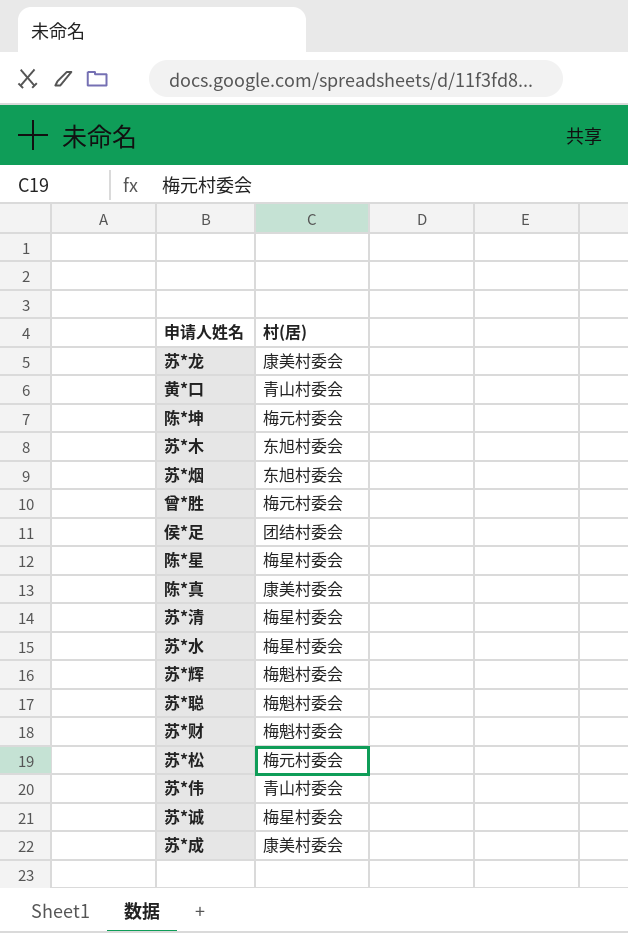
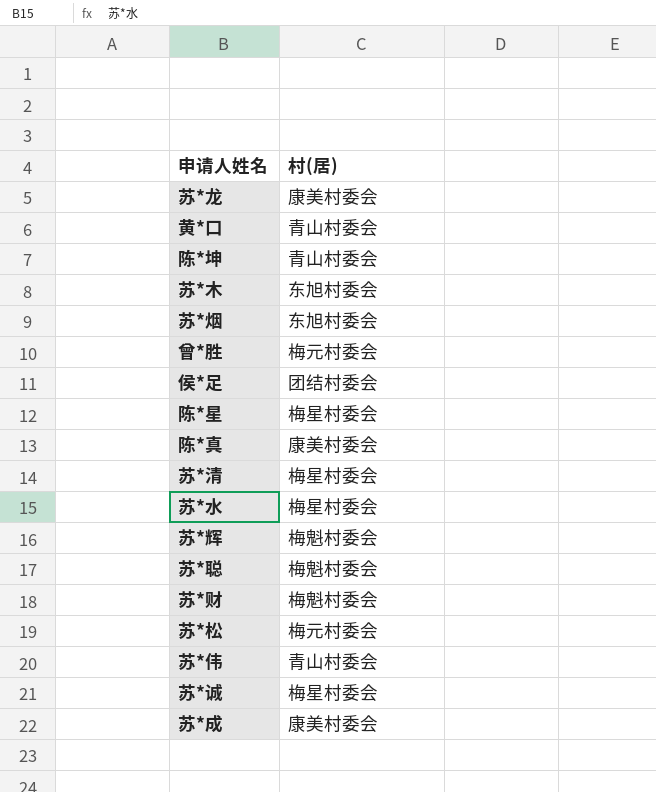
陈*坤 | 村(居): 梅元村委会 -> 青山村委会

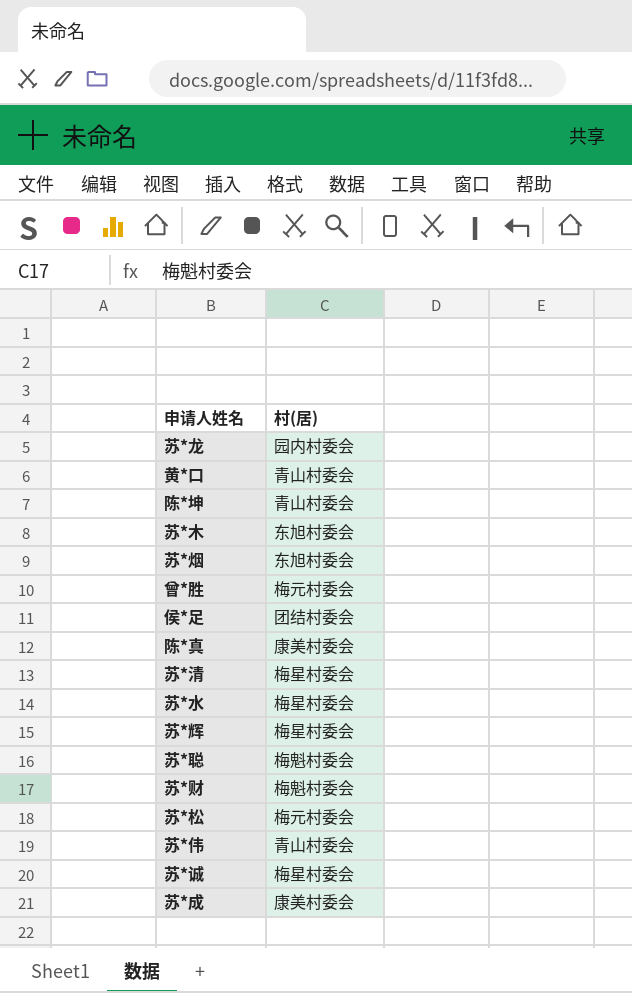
row 陈*星: 梅星村委会 -> none
苏*龙 | 村(居): 康美村委会 -> 园内村委会
苏*辉 | 村(居): 梅魁村委会 -> 梅星村委会

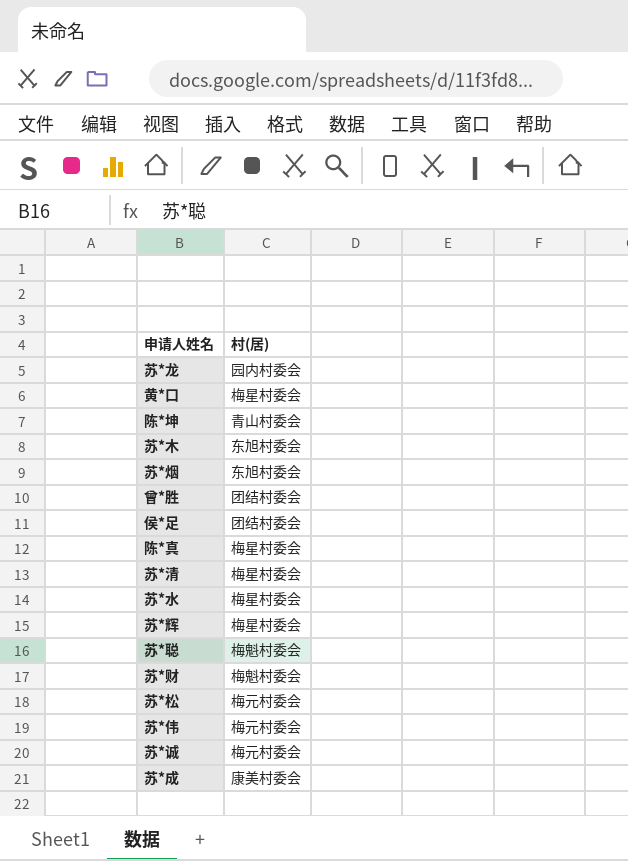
黄*口 | 村(居): 青山村委会 -> 梅星村委会
曾*胜 | 村(居): 梅元村委会 -> 团结村委会
陈*真 | 村(居): 康美村委会 -> 梅星村委会
苏*伟 | 村(居): 青山村委会 -> 梅元村委会
苏*诚 | 村(居): 梅星村委会 -> 梅元村委会

